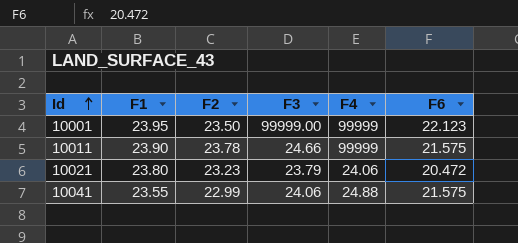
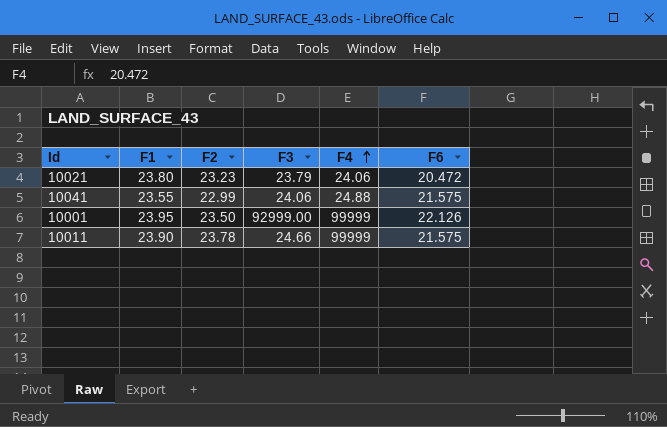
row order: Id ascending -> F4 ascending
10001 | F3: 99999.00 -> 92999.00
10001 | F6: 22.123 -> 22.126

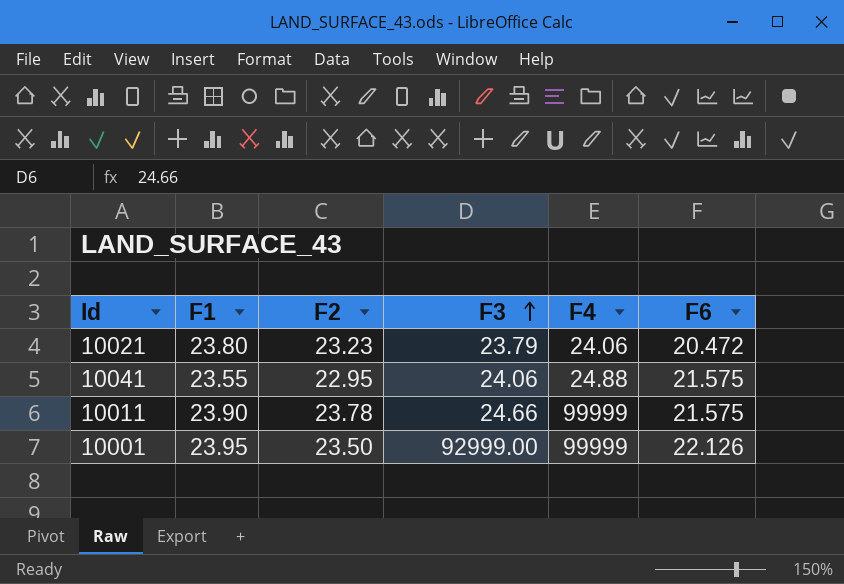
row order: F4 ascending -> F3 ascending
10041 | F2: 22.99 -> 22.95

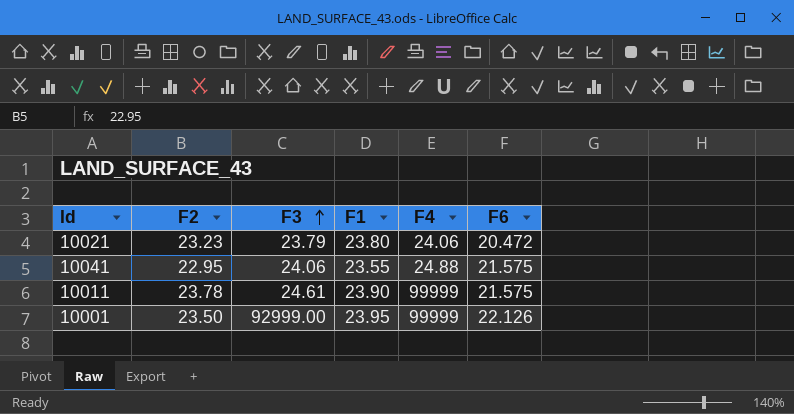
column F1 | position: 2 -> 4
10011 | F3: 24.66 -> 24.61

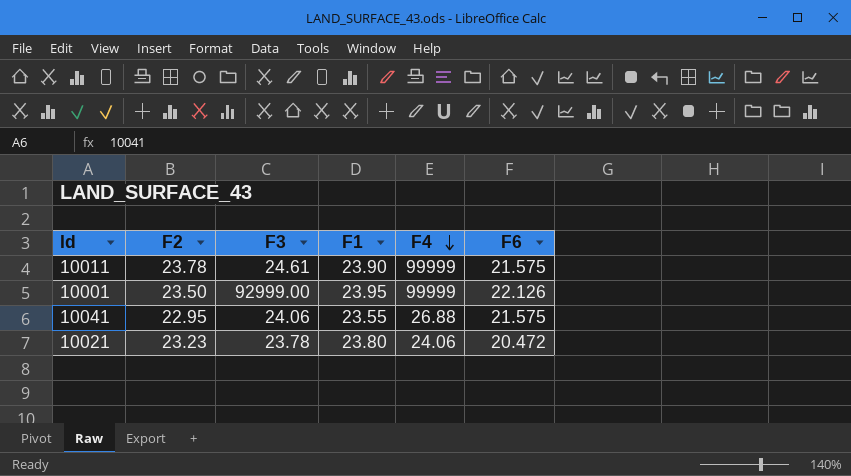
row order: F3 ascending -> F4 descending
10041 | F4: 24.88 -> 26.88
10021 | F3: 23.79 -> 23.78

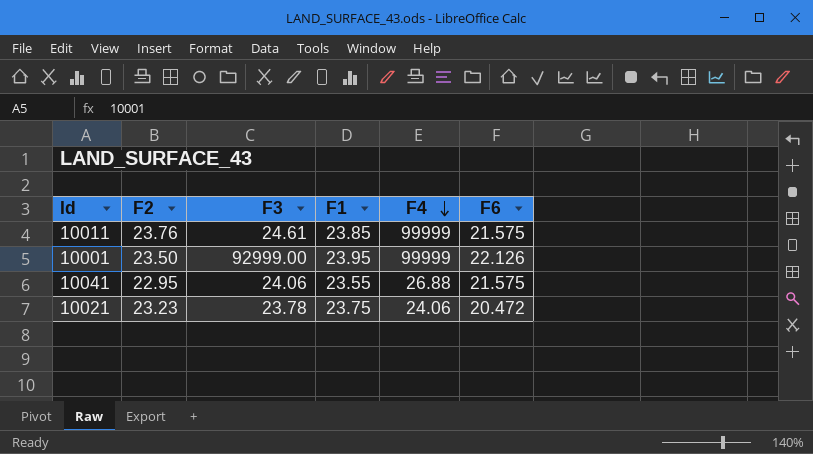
10011 | F2: 23.78 -> 23.76
10011 | F1: 23.90 -> 23.85
10021 | F1: 23.80 -> 23.75

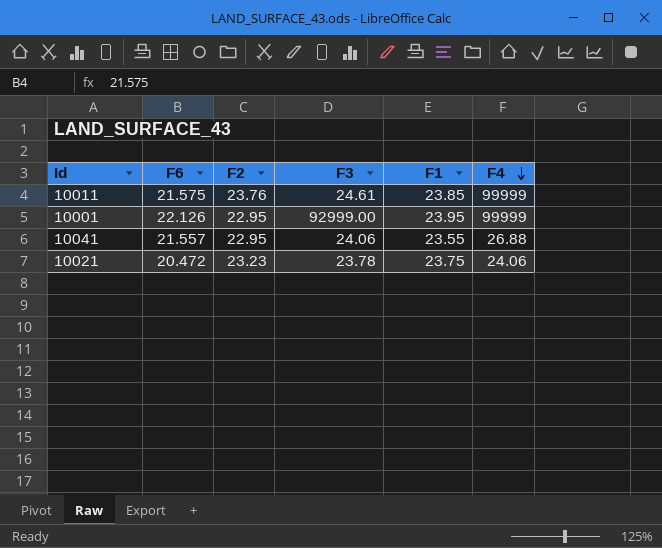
column F6 | position: 6 -> 2
10001 | F2: 23.50 -> 22.95
10041 | F6: 21.575 -> 21.557

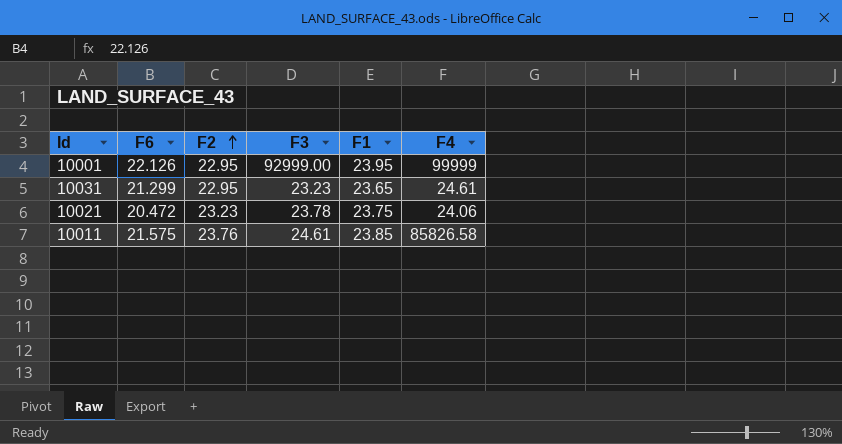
row order: F4 descending -> F2 ascending
row 10041: 21.557 | 22.95 | 24.06 | 23.55 | 26.88 -> none
row 10031: none -> 21.299 | 22.95 | 23.23 | 23.65 | 24.61
10011 | F4: 99999 -> 85826.58

